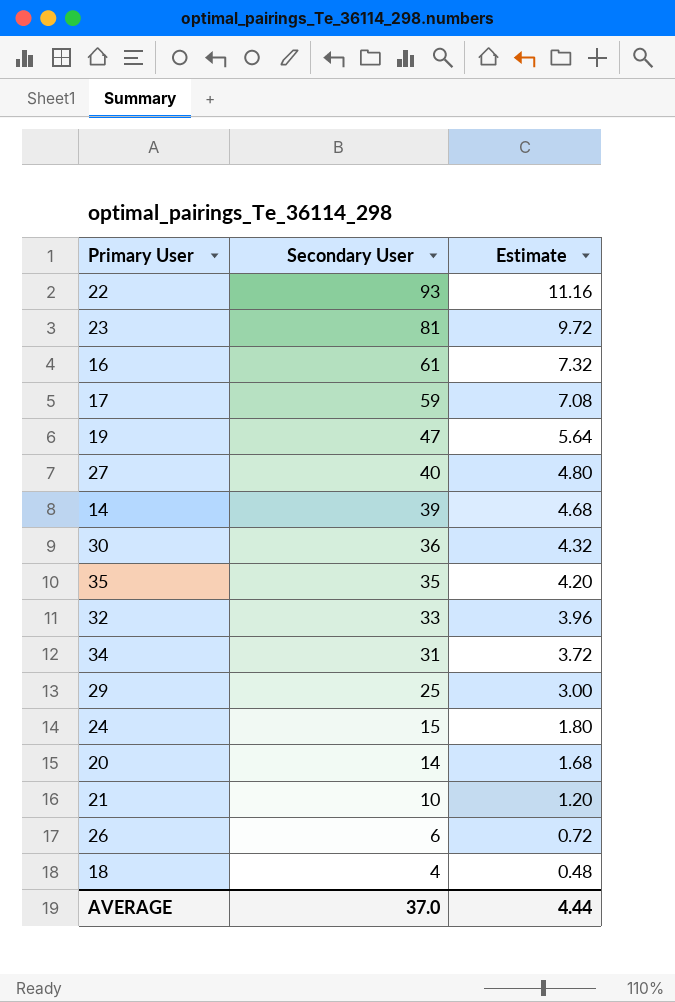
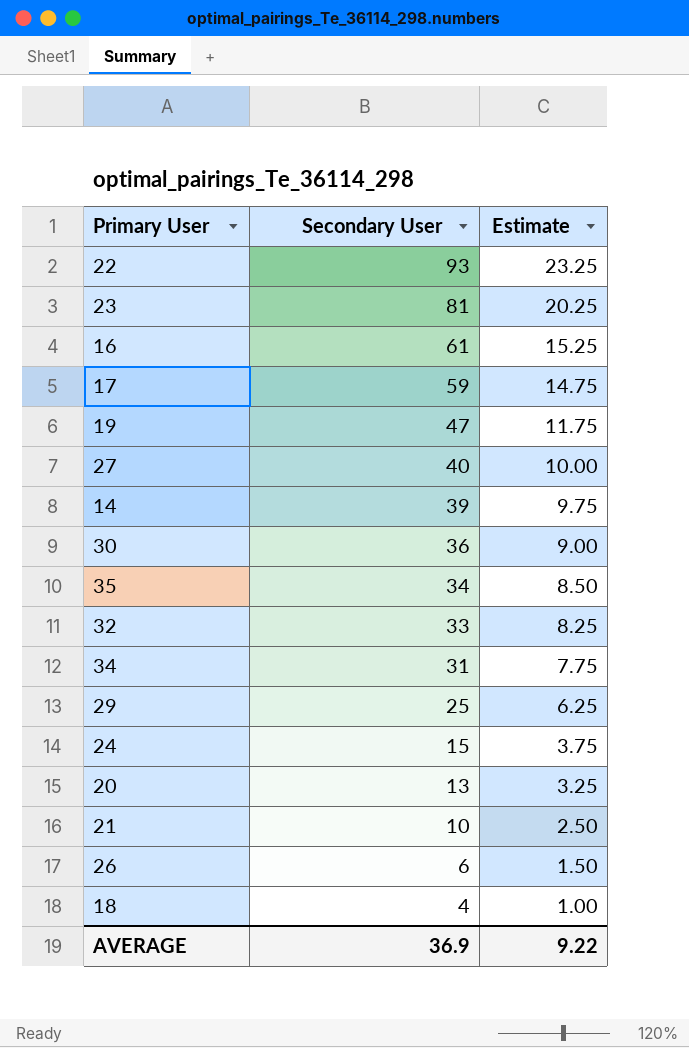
column Estimate | formula: [Secondary User] * 0.12 -> [Secondary User] * 0.25
35 | Secondary User: 35 -> 34
20 | Secondary User: 14 -> 13
AVERAGE | Secondary User: 37.0 -> 36.9
AVERAGE | Estimate: 4.44 -> 9.22

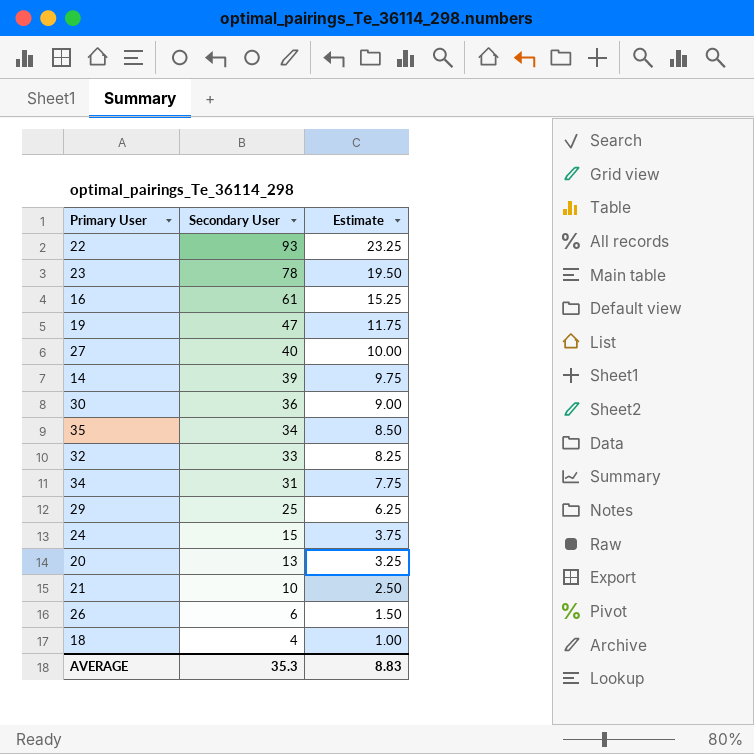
row 17: 59 | 14.75 -> none
23 | Secondary User: 81 -> 78
23 | Estimate: 20.25 -> 19.50
AVERAGE | Secondary User: 36.9 -> 35.3
AVERAGE | Estimate: 9.22 -> 8.83

